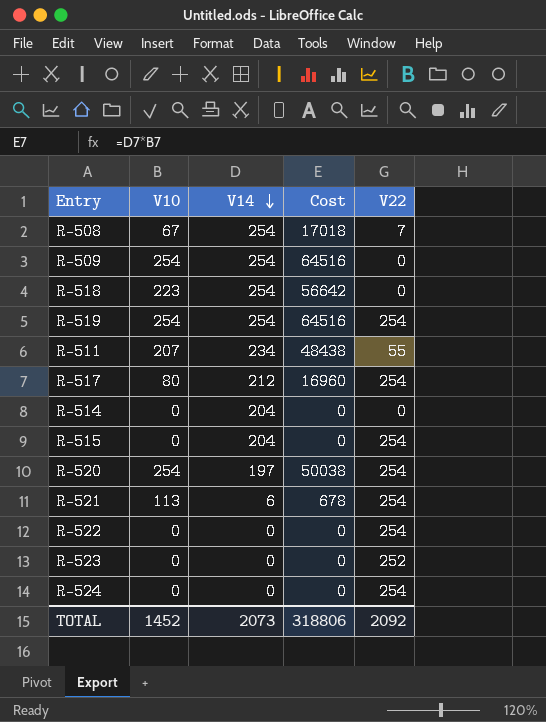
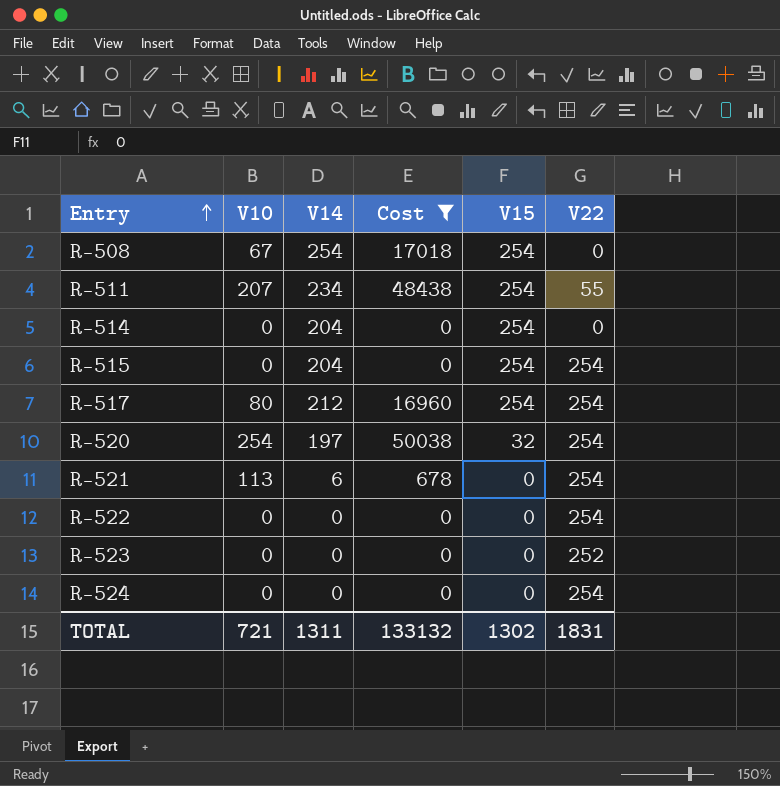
filter: none -> Cost <= 50038
row order: V14 descending -> Entry ascending
column V15 | position: none -> 5
R-508 | V22: 7 -> 0
TOTAL | V10: 1452 -> 721
TOTAL | V14: 2073 -> 1311
TOTAL | Cost: 318806 -> 133132
TOTAL | V22: 2092 -> 1831

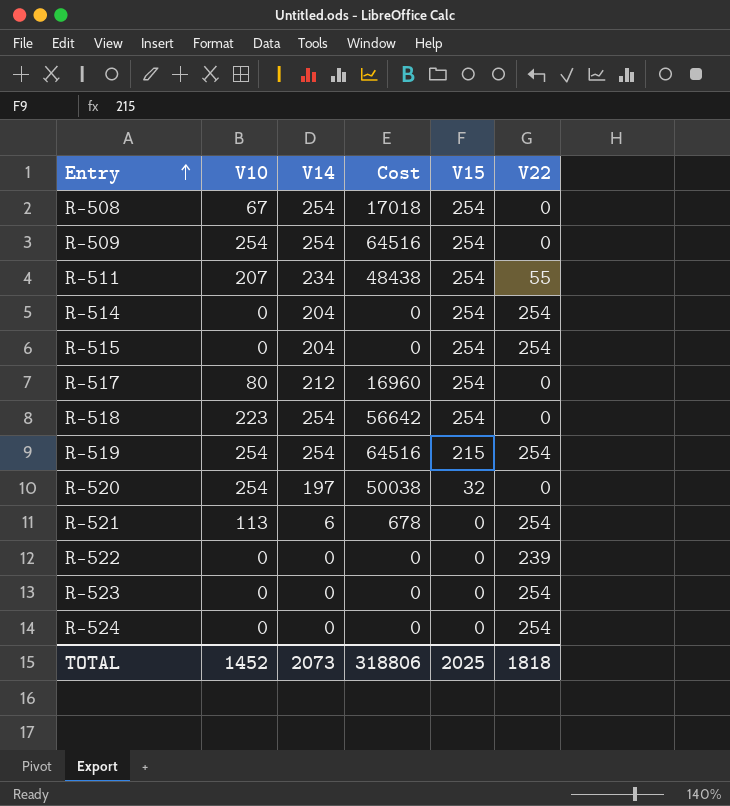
filter: Cost <= 50038 -> none
R-514 | V22: 0 -> 254
R-517 | V22: 254 -> 0
R-520 | V22: 254 -> 0
R-522 | V22: 254 -> 239
R-523 | V22: 252 -> 254
TOTAL | V10: 721 -> 1452
TOTAL | V14: 1311 -> 2073
TOTAL | Cost: 133132 -> 318806
TOTAL | V15: 1302 -> 2025
TOTAL | V22: 1831 -> 1818

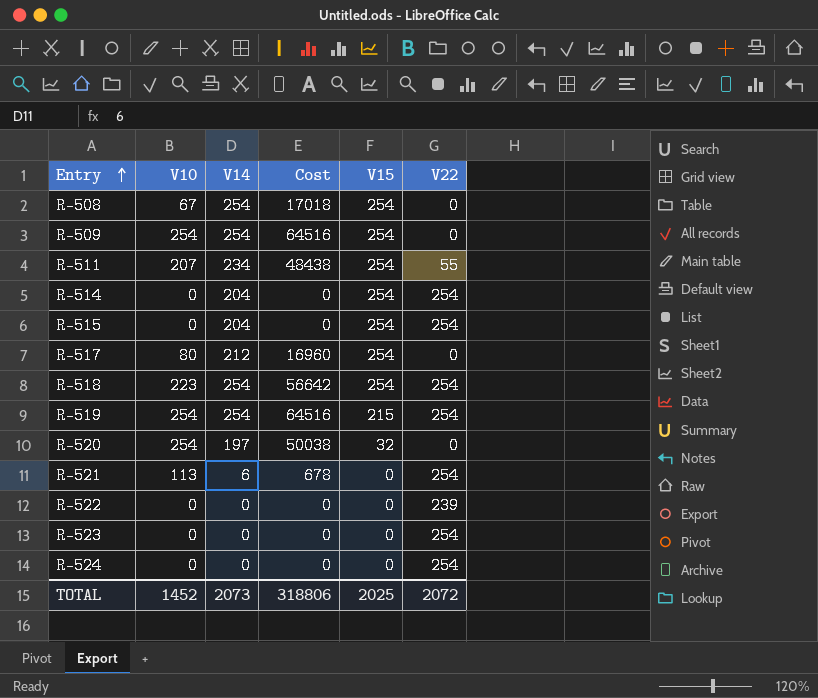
R-518 | V22: 0 -> 254
TOTAL | V22: 1818 -> 2072

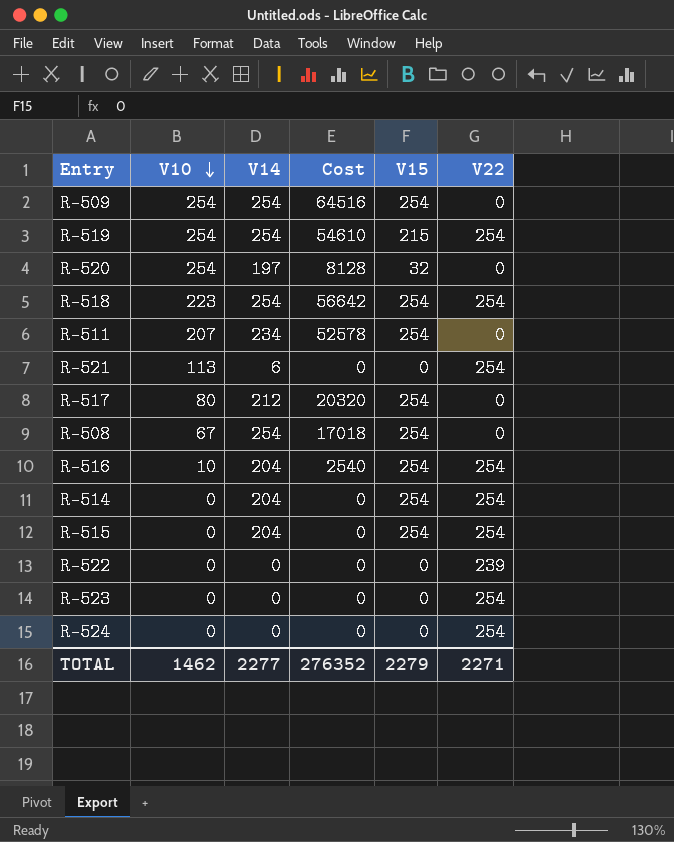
row order: Entry ascending -> V10 descending
column Cost | formula: [V10] * [V14] -> [V10] * [V15]
R-511 | V22: 55 -> 0
row R-516: none -> 10 | 204 | 2540 | 254 | 254
TOTAL | V10: 1452 -> 1462
TOTAL | V14: 2073 -> 2277
TOTAL | Cost: 318806 -> 276352
TOTAL | V15: 2025 -> 2279
TOTAL | V22: 2072 -> 2271

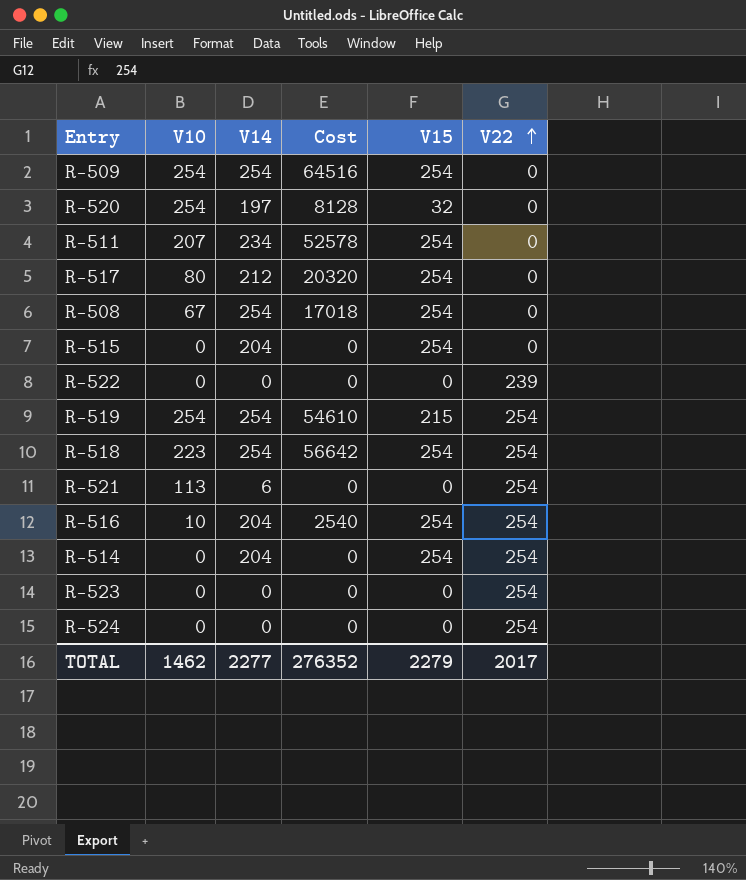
row order: V10 descending -> V22 ascending
R-515 | V22: 254 -> 0
TOTAL | V22: 2271 -> 2017

